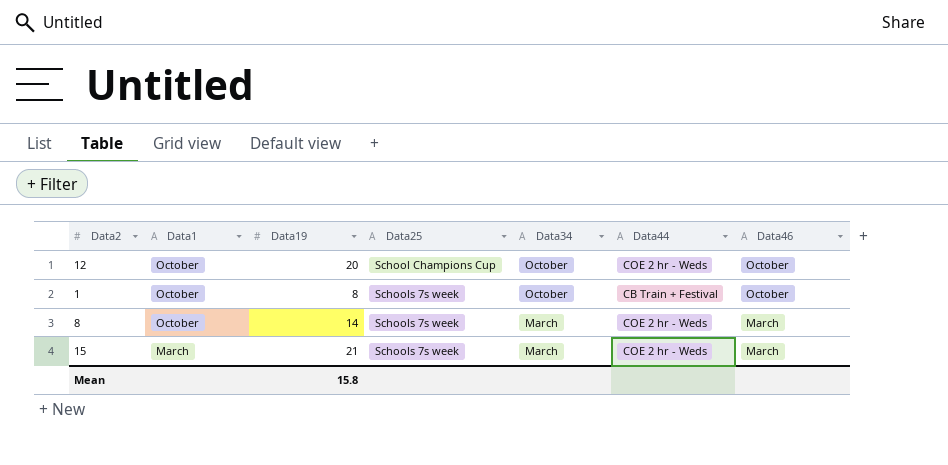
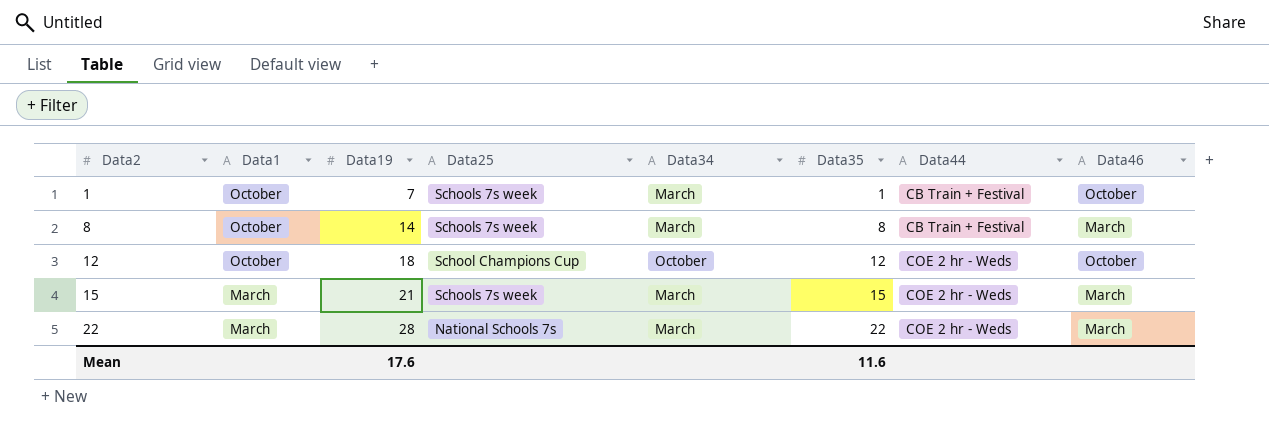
row order: Data1 descending -> Data2 ascending
column Data35 | position: none -> 6
1 | Data19: 8 -> 7
1 | Data34: October -> March
8 | Data44: COE 2 hr - Weds -> CB Train + Festival
12 | Data19: 20 -> 18
row 22: none -> March | 28 | National Schools 7s | March | 22 | COE 2 hr - Weds | March
Mean | Data19: 15.8 -> 17.6

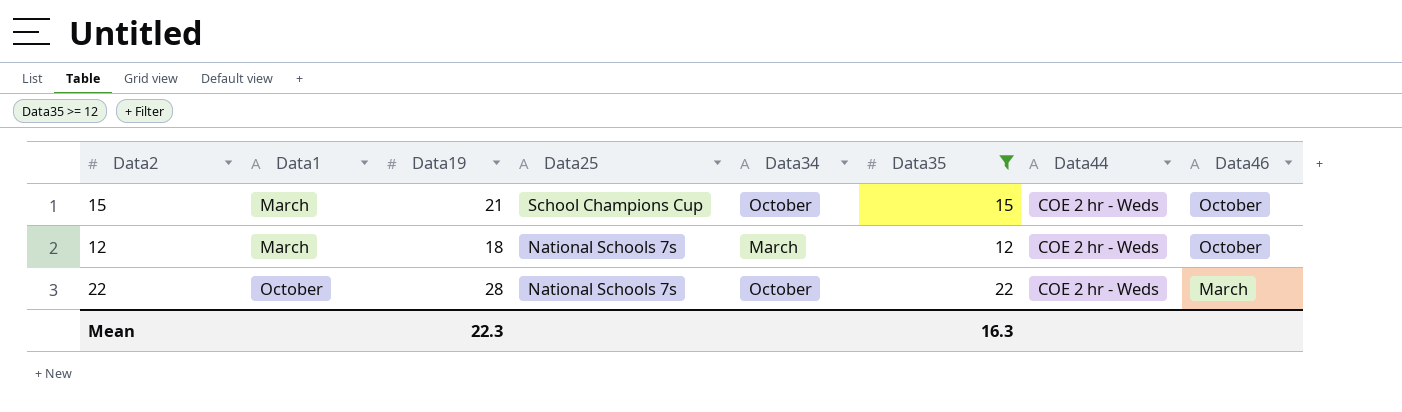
filter: none -> Data35 >= 12
row order: Data2 ascending -> Data1 ascending
15 | Data25: Schools 7s week -> School Champions Cup
15 | Data34: March -> October
15 | Data46: March -> October
12 | Data1: October -> March
12 | Data25: School Champions Cup -> National Schools 7s
12 | Data34: October -> March
22 | Data1: March -> October
22 | Data34: March -> October
Mean | Data19: 17.6 -> 22.3
Mean | Data35: 11.6 -> 16.3

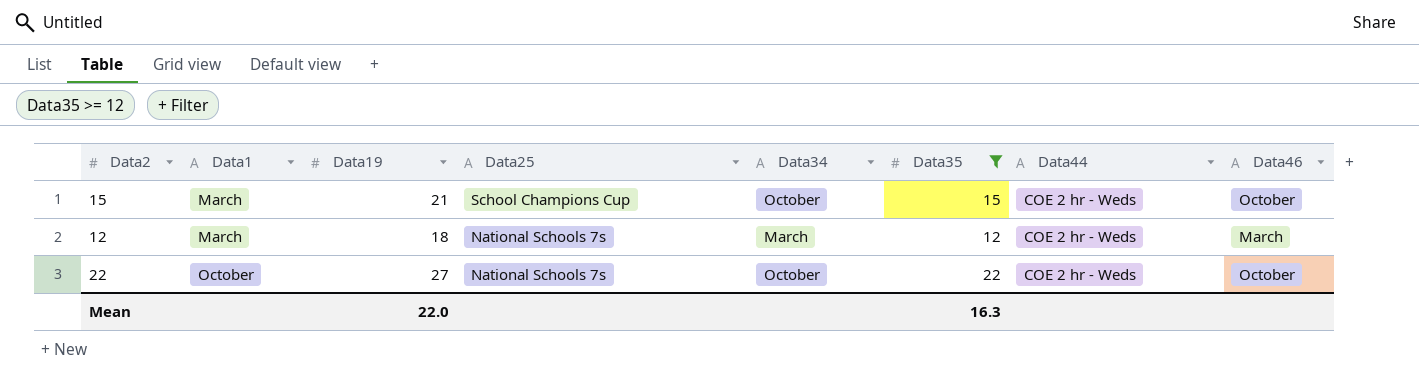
12 | Data46: October -> March
22 | Data19: 28 -> 27
22 | Data46: March -> October
Mean | Data19: 22.3 -> 22.0

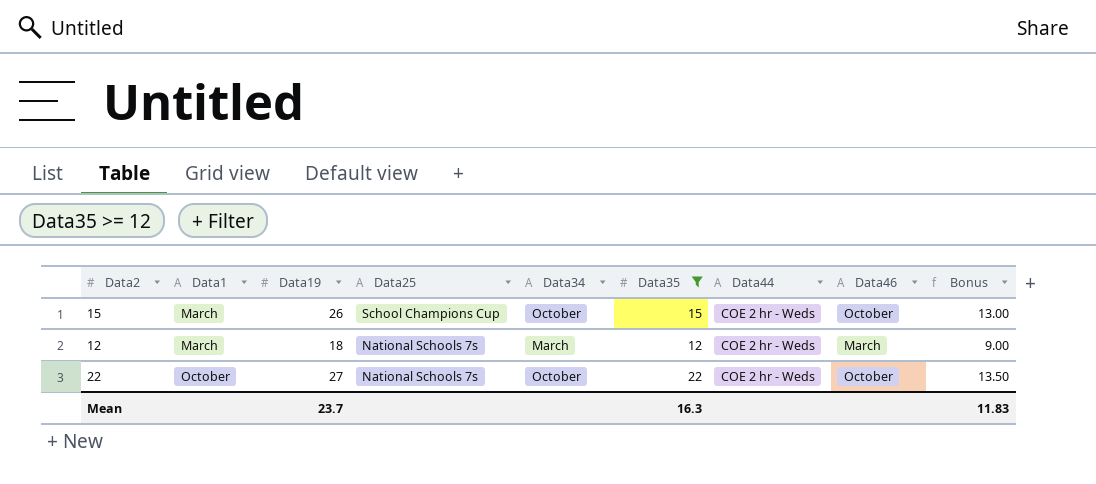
column Bonus | formula: none -> [Data19] * 0.5
15 | Data19: 21 -> 26
Mean | Data19: 22.0 -> 23.7

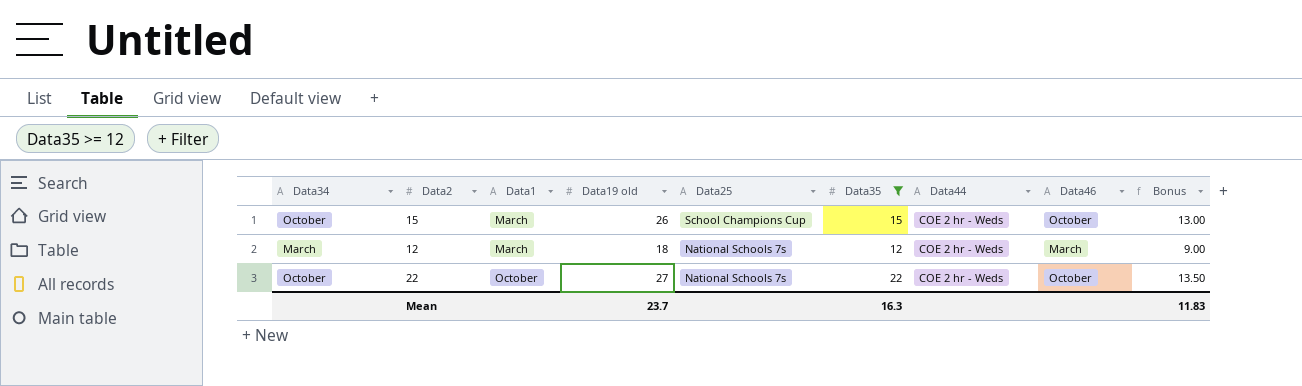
column Data34 | position: 5 -> 1
column name: Data19 -> Data19 old

